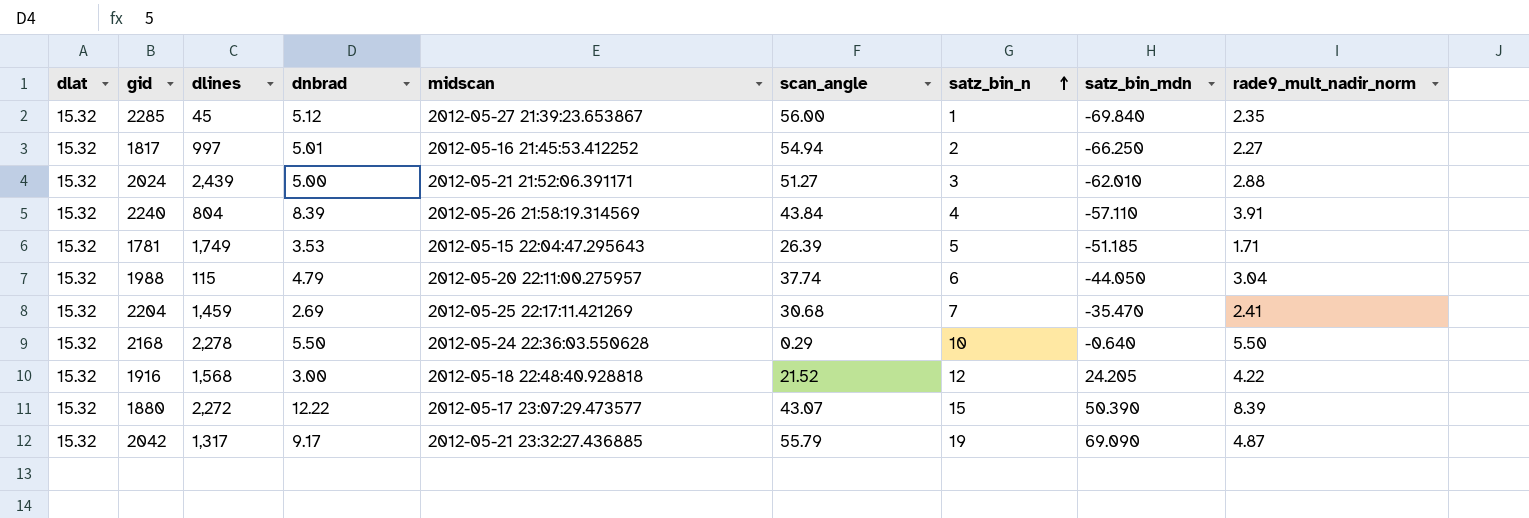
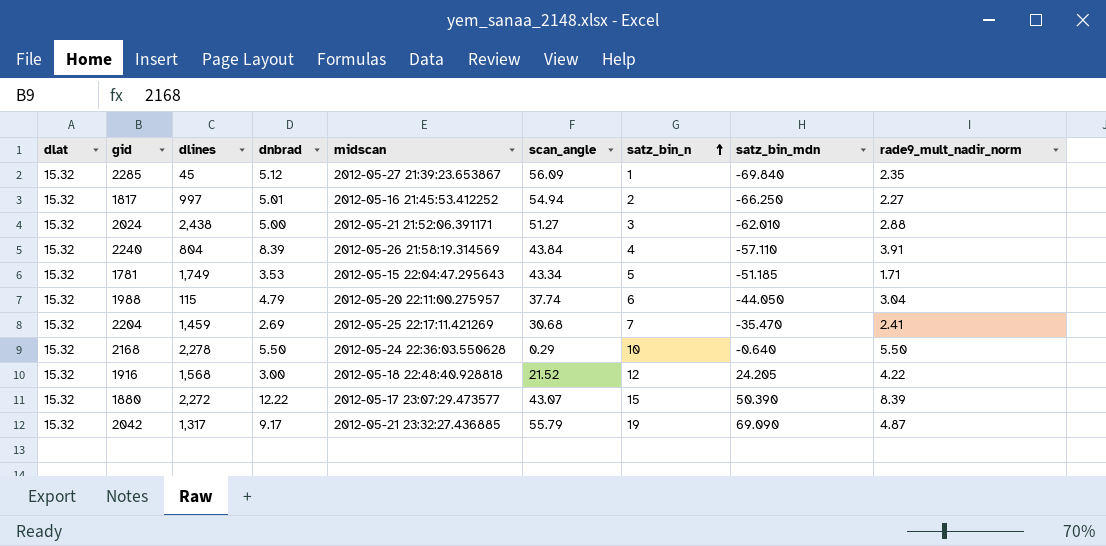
2285 | scan_angle: 56.00 -> 56.09
2024 | dlines: 2,439 -> 2,438
1781 | scan_angle: 26.39 -> 43.34

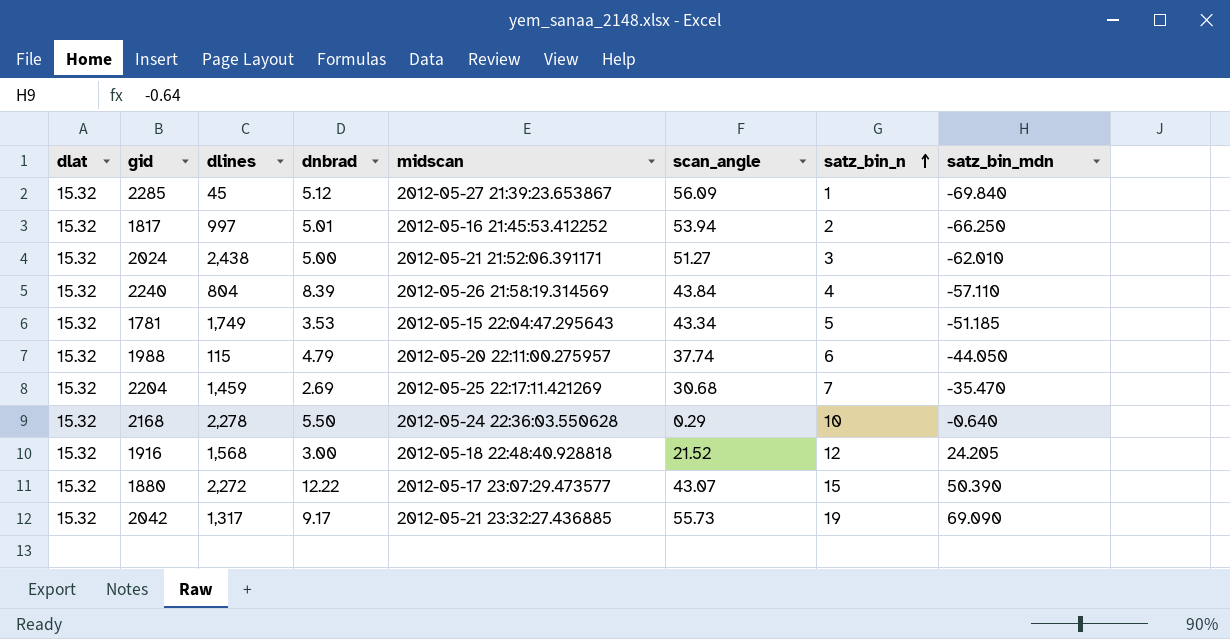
column rade9_mult_nadir_norm | position: 9 -> none
1817 | scan_angle: 54.94 -> 53.94
2042 | scan_angle: 55.79 -> 55.73

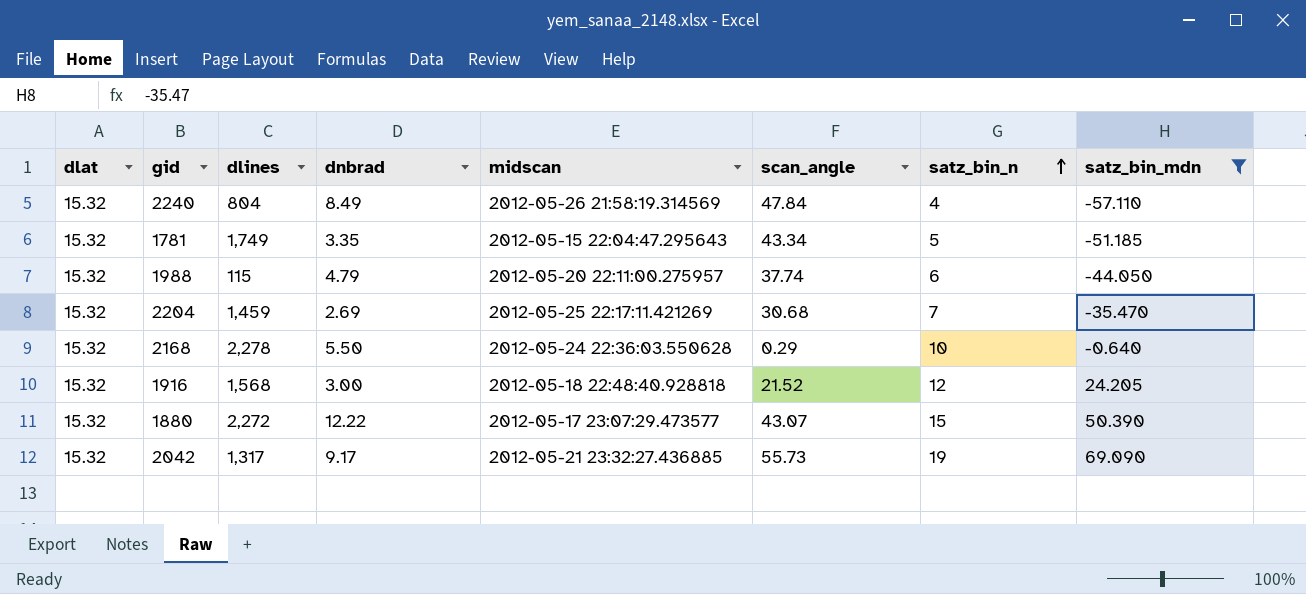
filter: none -> satz_bin_mdn >= -57.110
2240 | dnbrad: 8.39 -> 8.49
2240 | scan_angle: 43.84 -> 47.84
1781 | dnbrad: 3.53 -> 3.35

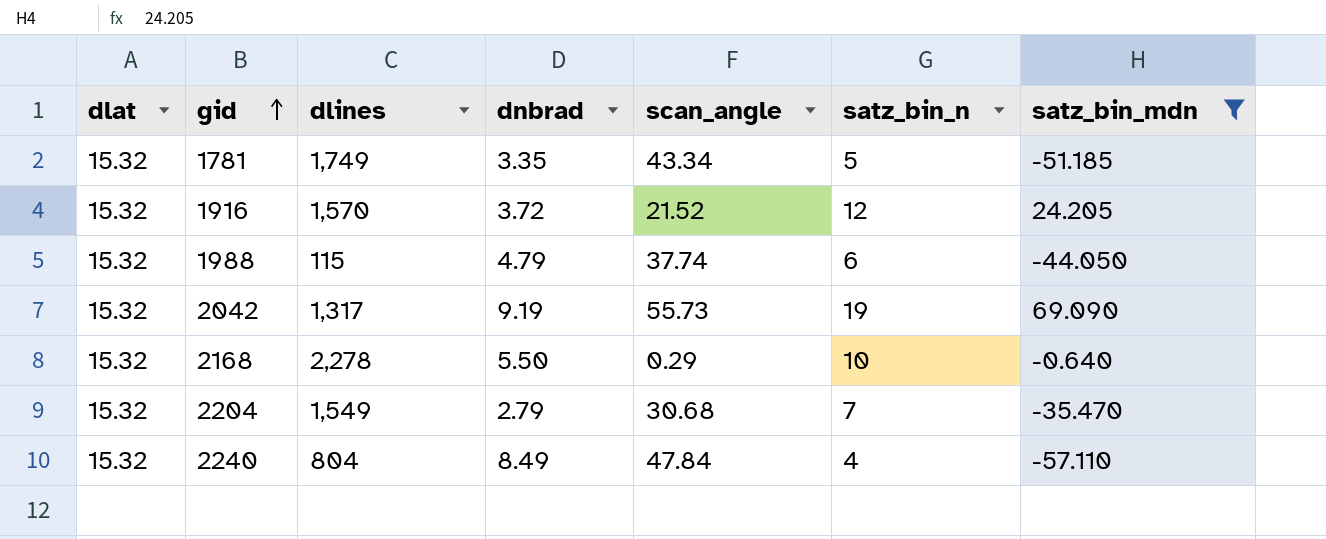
row order: satz_bin_n ascending -> gid ascending
column midscan | position: 5 -> none
row 1880: 15.32 | 2,272 | 12.22 | 2012-05-17 23:07:29.473577 | 43.07 | 15 | 50.390 -> none
1916 | dlines: 1,568 -> 1,570
1916 | dnbrad: 3.00 -> 3.72
2042 | dnbrad: 9.17 -> 9.19
2204 | dlines: 1,459 -> 1,549
2204 | dnbrad: 2.69 -> 2.79

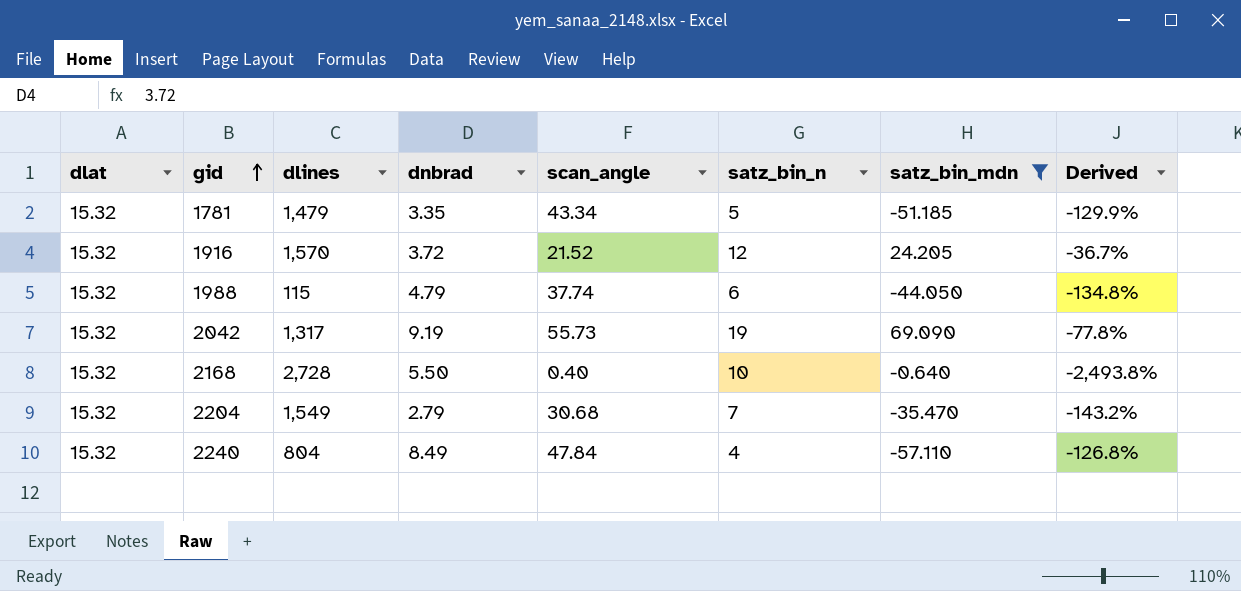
column Derived | formula: none -> ([dlat] - [satz_bin_mdn]) / [satz_bin_mdn]
1781 | dlines: 1,749 -> 1,479
2168 | dlines: 2,278 -> 2,728
2168 | scan_angle: 0.29 -> 0.40

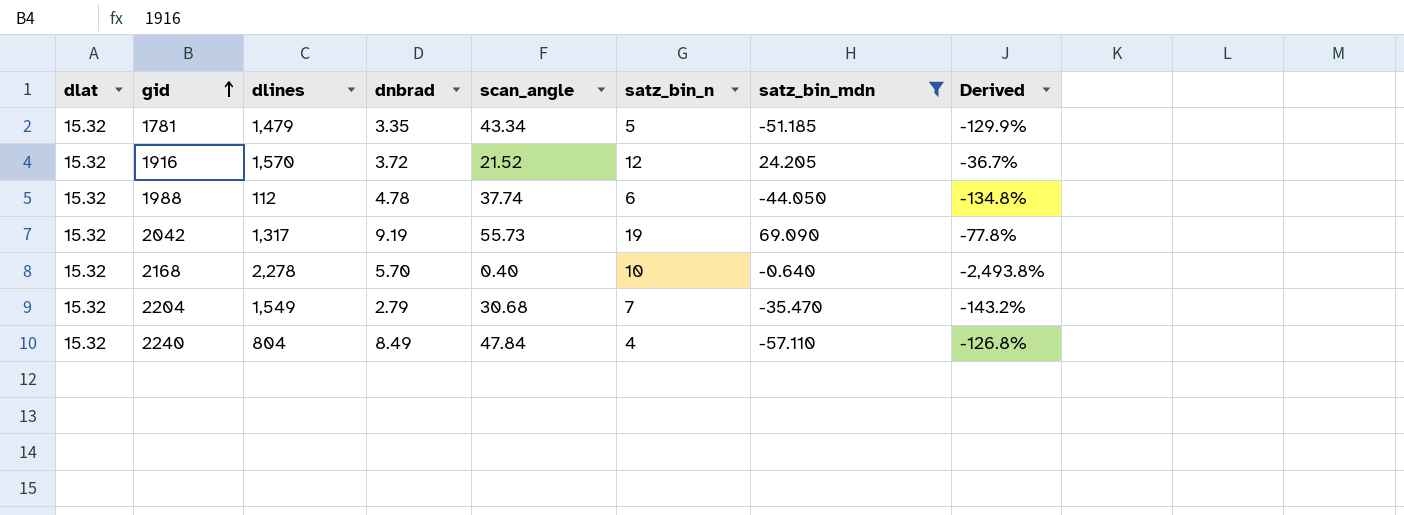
1988 | dlines: 115 -> 112
1988 | dnbrad: 4.79 -> 4.78
2168 | dlines: 2,728 -> 2,278
2168 | dnbrad: 5.50 -> 5.70

